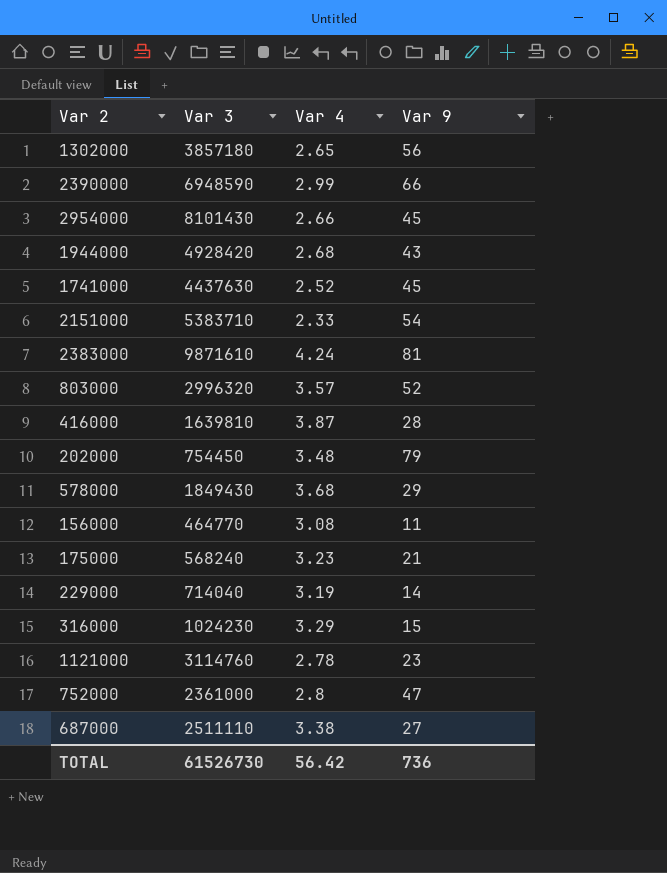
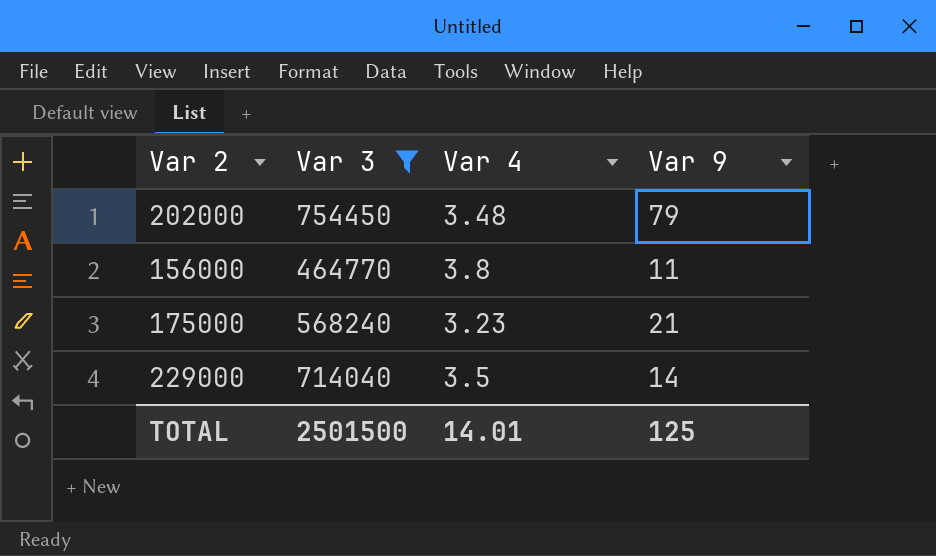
filter: none -> Var 3 <= 754450
156000 | Var 4: 3.08 -> 3.8
229000 | Var 4: 3.19 -> 3.5
TOTAL | Var 3: 61526730 -> 2501500
TOTAL | Var 4: 56.42 -> 14.01
TOTAL | Var 9: 736 -> 125

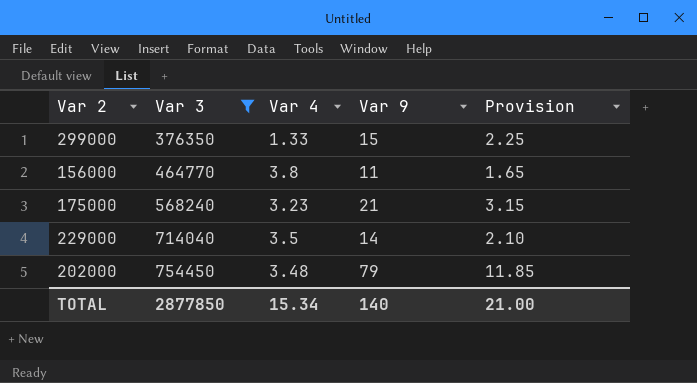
row order: none -> Var 3 ascending
column Provision | formula: none -> [Var 9] * 0.15
row 299000: none -> 376350 | 1.33 | 15 | 2.25
TOTAL | Var 3: 2501500 -> 2877850
TOTAL | Var 4: 14.01 -> 15.34
TOTAL | Var 9: 125 -> 140

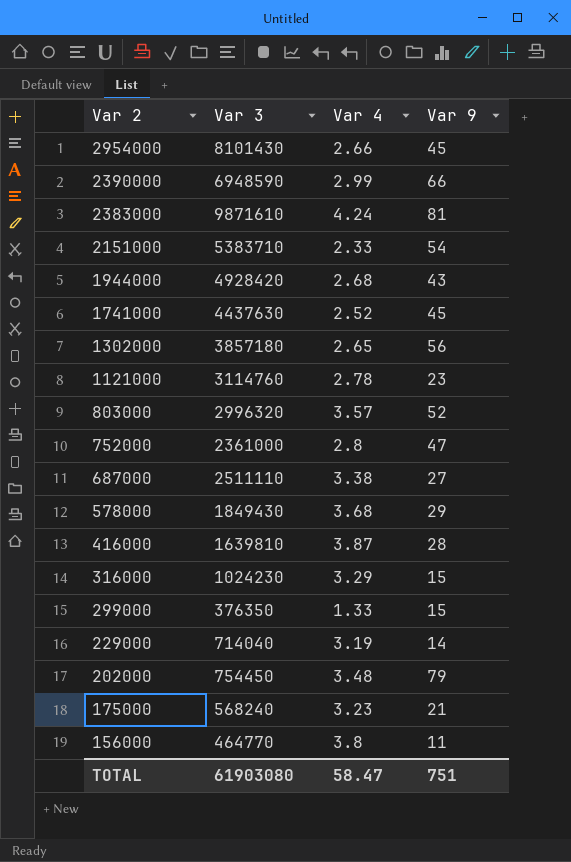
filter: Var 3 <= 754450 -> none
row order: Var 3 ascending -> Var 2 descending
column Provision | formula: [Var 9] * 0.15 -> none
229000 | Var 4: 3.5 -> 3.19
TOTAL | Var 3: 2877850 -> 61903080
TOTAL | Var 4: 15.34 -> 58.47
TOTAL | Var 9: 140 -> 751

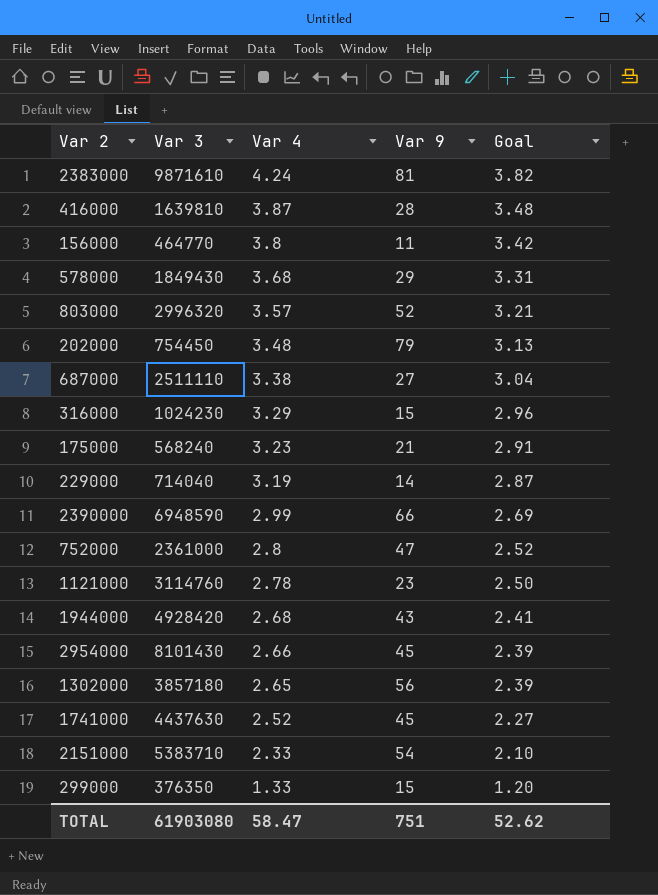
row order: Var 2 descending -> Var 4 descending
column Goal | formula: none -> [Var 4] * 0.9

